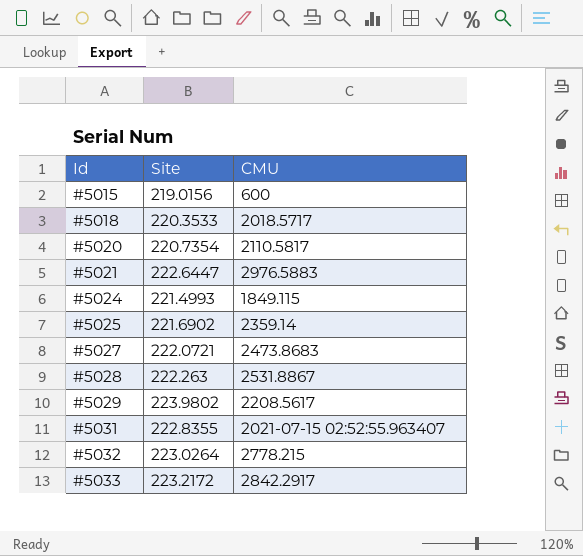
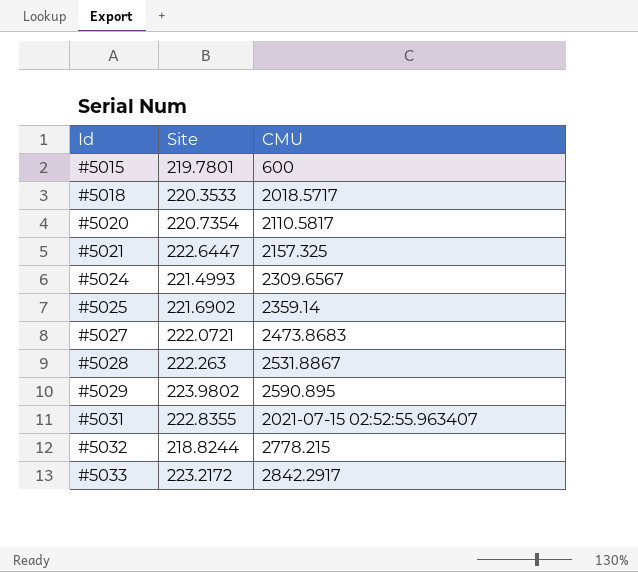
#5015 | Site: 219.0156 -> 219.7801
#5021 | CMU: 2976.5883 -> 2157.325
#5024 | CMU: 1849.115 -> 2309.6567
#5029 | CMU: 2208.5617 -> 2590.895
#5032 | Site: 223.0264 -> 218.8244

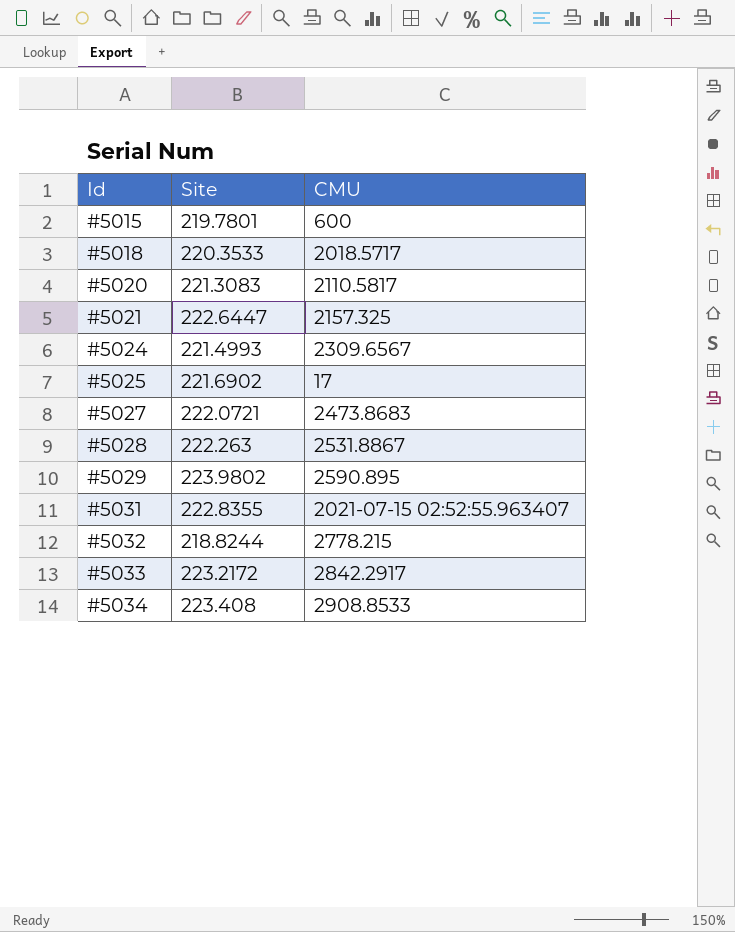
#5020 | Site: 220.7354 -> 221.3083
#5025 | CMU: 2359.14 -> 17
row #5034: none -> 223.408 | 2908.8533

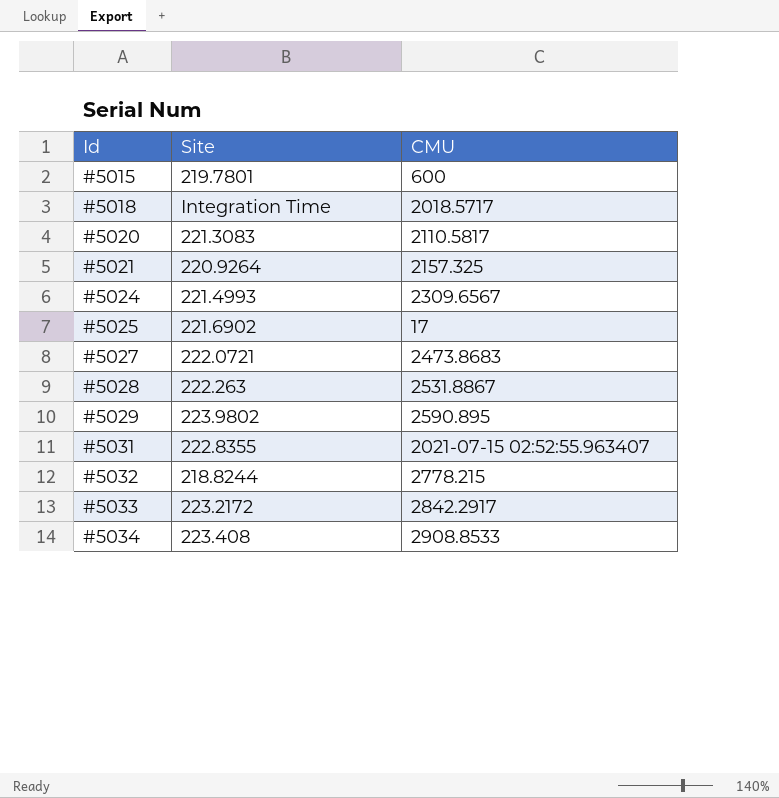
#5018 | Site: 220.3533 -> Integration Time
#5021 | Site: 222.6447 -> 220.9264

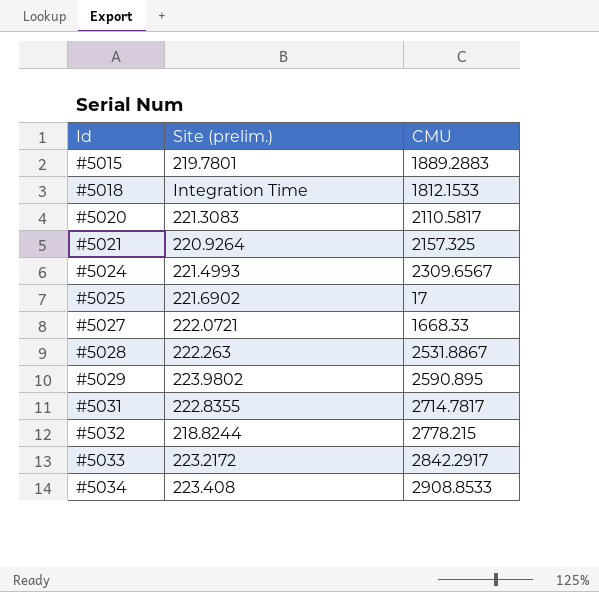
column name: Site -> Site (prelim.)
#5015 | CMU: 600 -> 1889.2883
#5018 | CMU: 2018.5717 -> 1812.1533
#5027 | CMU: 2473.8683 -> 1668.33
#5031 | CMU: 2021-07-15 02:52:55.963407 -> 2714.7817

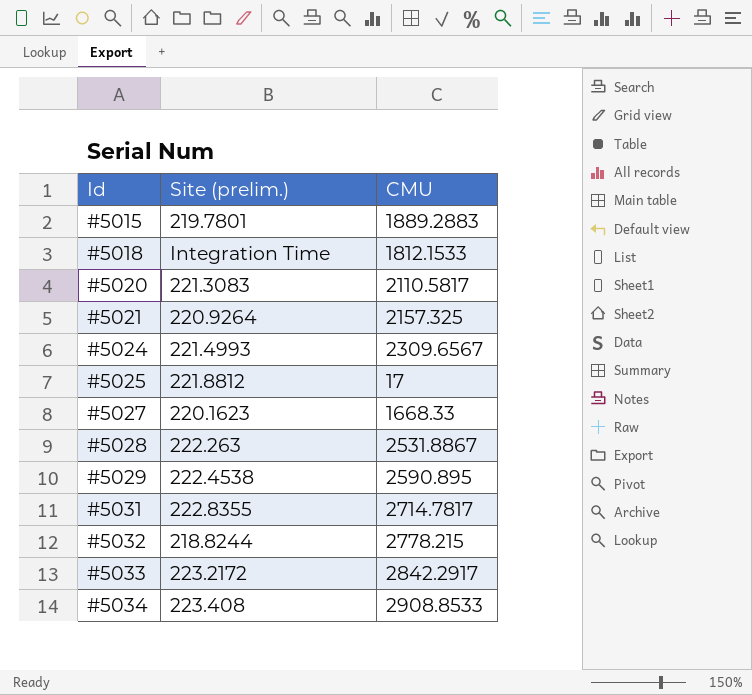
#5025 | Site (prelim.): 221.6902 -> 221.8812
#5027 | Site (prelim.): 222.0721 -> 220.1623
#5029 | Site (prelim.): 223.9802 -> 222.4538

